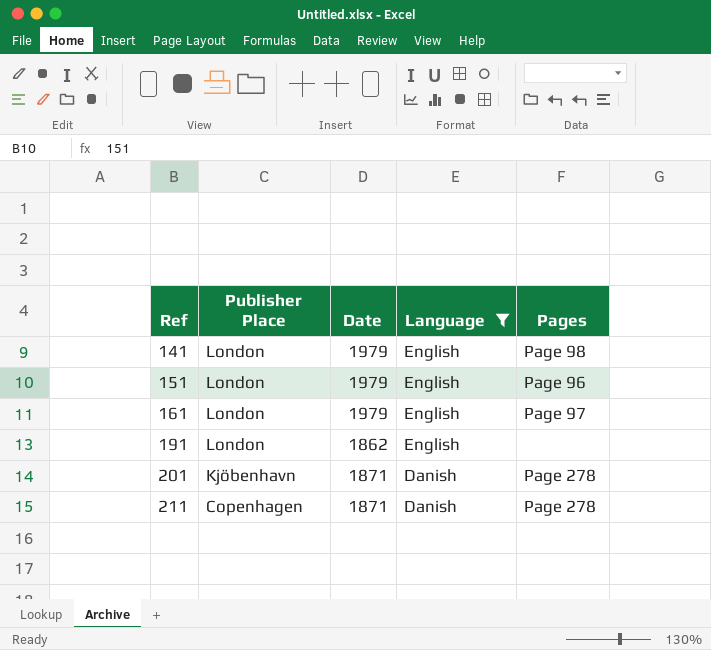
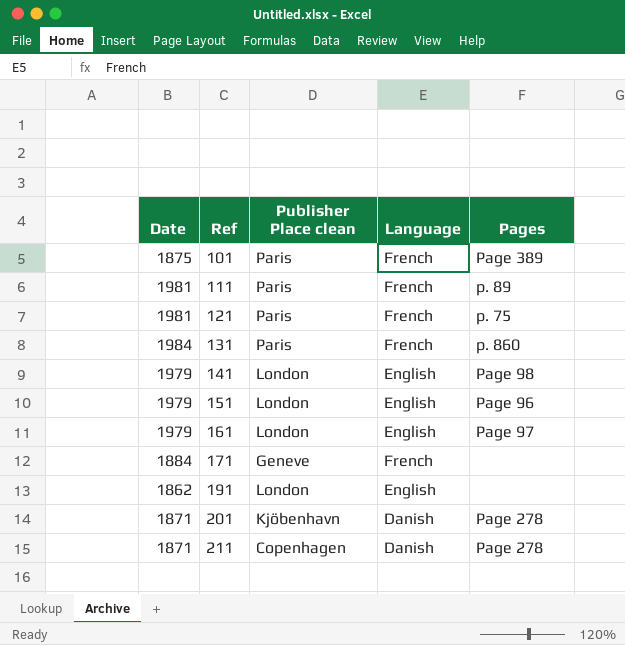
filter: Language != French -> none
column Date | position: 3 -> 1
column name: Publisher Place -> Publisher Place clean

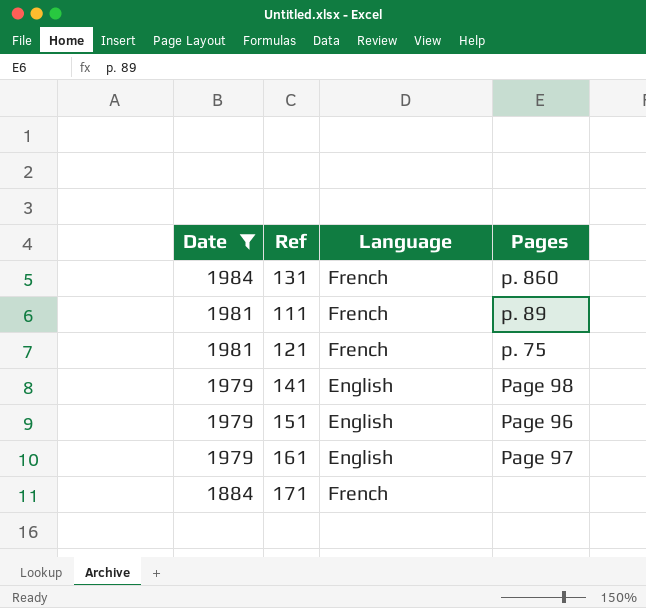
filter: none -> Date >= 1884
row order: Ref ascending -> Date descending
column Publisher Place clean | position: 3 -> none

